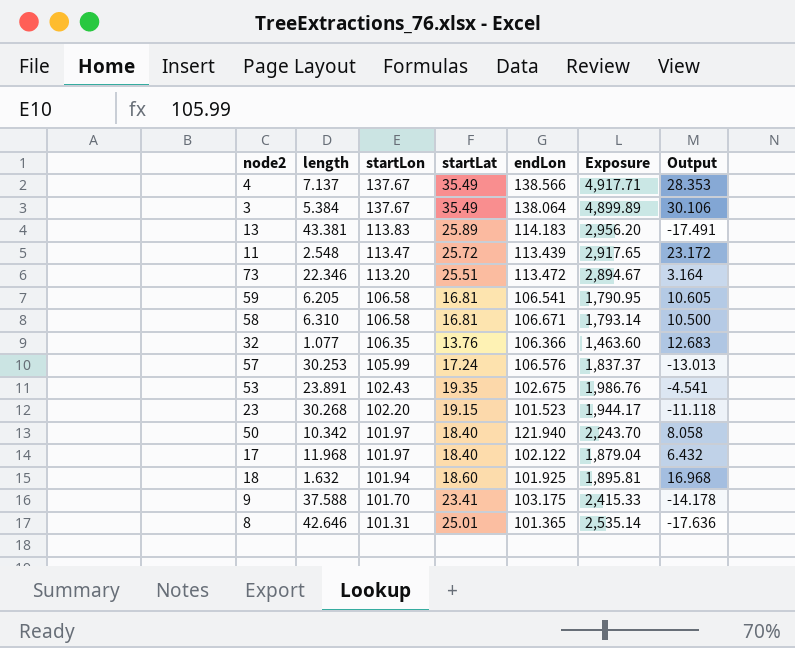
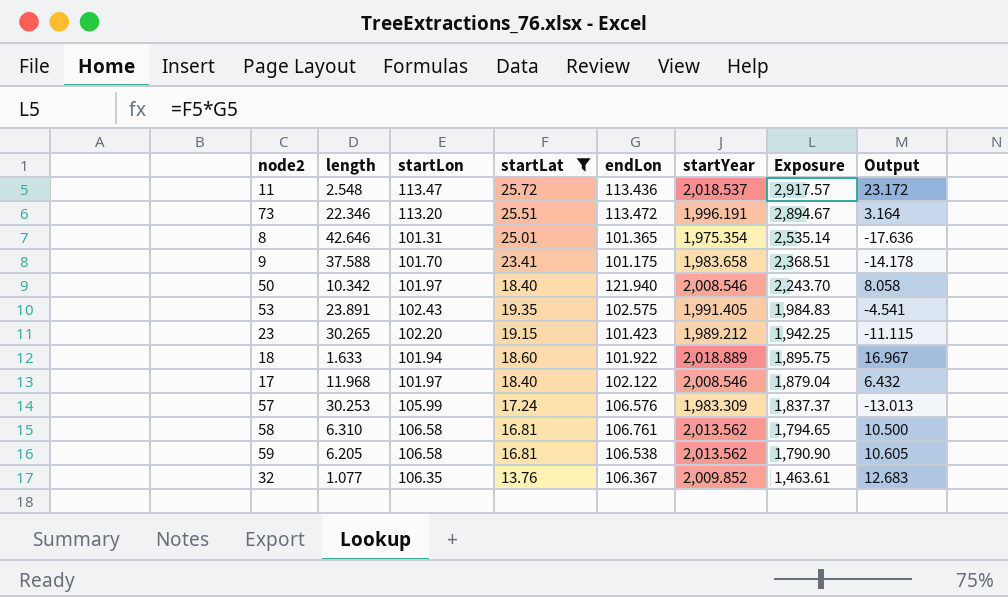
filter: none -> startLat <= 25.72
row order: startLon descending -> Exposure descending
column startYear | position: none -> 6
11 | endLon: 113.439 -> 113.436
11 | Exposure: 2,917.65 -> 2,917.57
9 | endLon: 103.175 -> 101.175
9 | Exposure: 2,415.33 -> 2,368.51
53 | endLon: 102.675 -> 102.575
53 | Exposure: 1,986.76 -> 1,984.83
23 | length: 30.268 -> 30.265
23 | endLon: 101.523 -> 101.423
23 | Exposure: 1,944.17 -> 1,942.25
23 | Output: -11.118 -> -11.115
18 | length: 1.632 -> 1.633
18 | endLon: 101.925 -> 101.922
18 | Exposure: 1,895.81 -> 1,895.75
18 | Output: 16.968 -> 16.967
58 | endLon: 106.671 -> 106.761
58 | Exposure: 1,793.14 -> 1,794.65
59 | endLon: 106.541 -> 106.538
59 | Exposure: 1,790.95 -> 1,790.90
32 | endLon: 106.366 -> 106.367
32 | Exposure: 1,463.60 -> 1,463.61

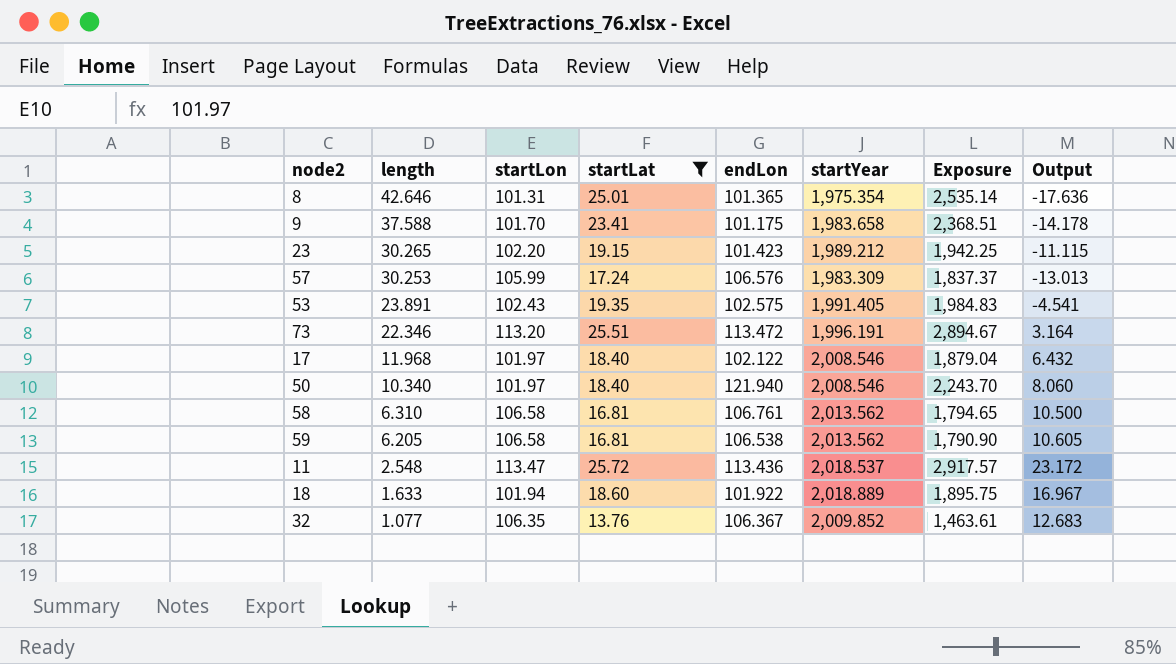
row order: Exposure descending -> length descending
50 | length: 10.342 -> 10.340
50 | Output: 8.058 -> 8.060

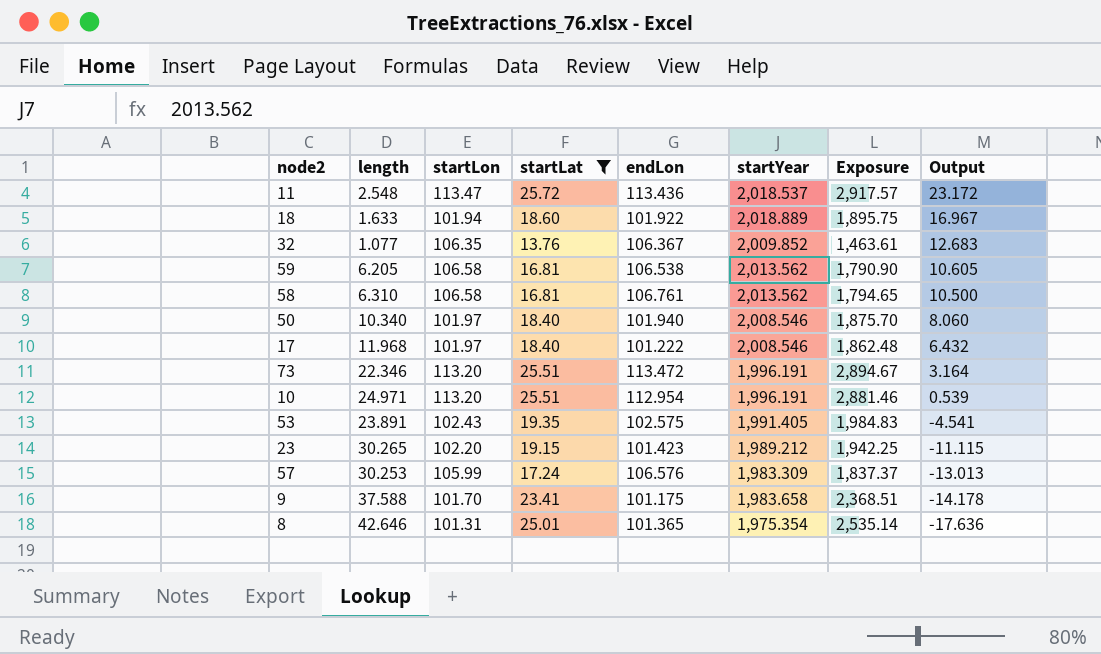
row order: length descending -> Output descending
50 | endLon: 121.940 -> 101.940
50 | Exposure: 2,243.70 -> 1,875.70
17 | endLon: 102.122 -> 101.222
17 | Exposure: 1,879.04 -> 1,862.48
row 10: none -> 24.971 | 113.20 | 25.51 | 112.954 | 1,996.191 | 2,881.46 | 0.539

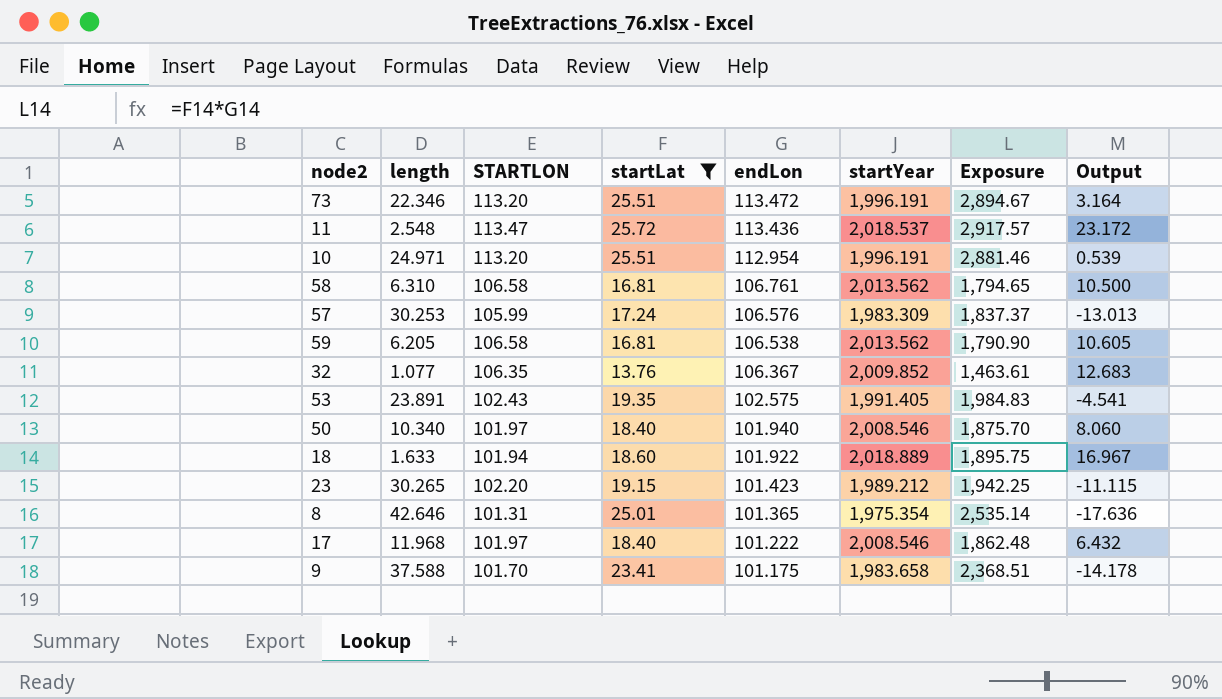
row order: Output descending -> endLon descending
column name: startLon -> STARTLON

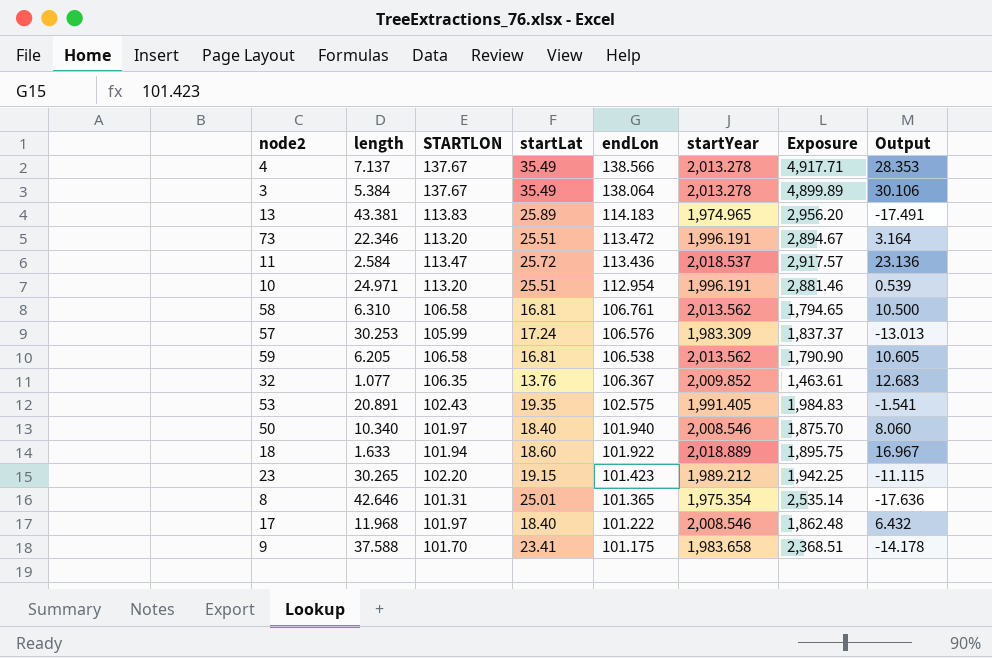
filter: startLat <= 25.72 -> none
11 | length: 2.548 -> 2.584
11 | Output: 23.172 -> 23.136
53 | length: 23.891 -> 20.891
53 | Output: -4.541 -> -1.541

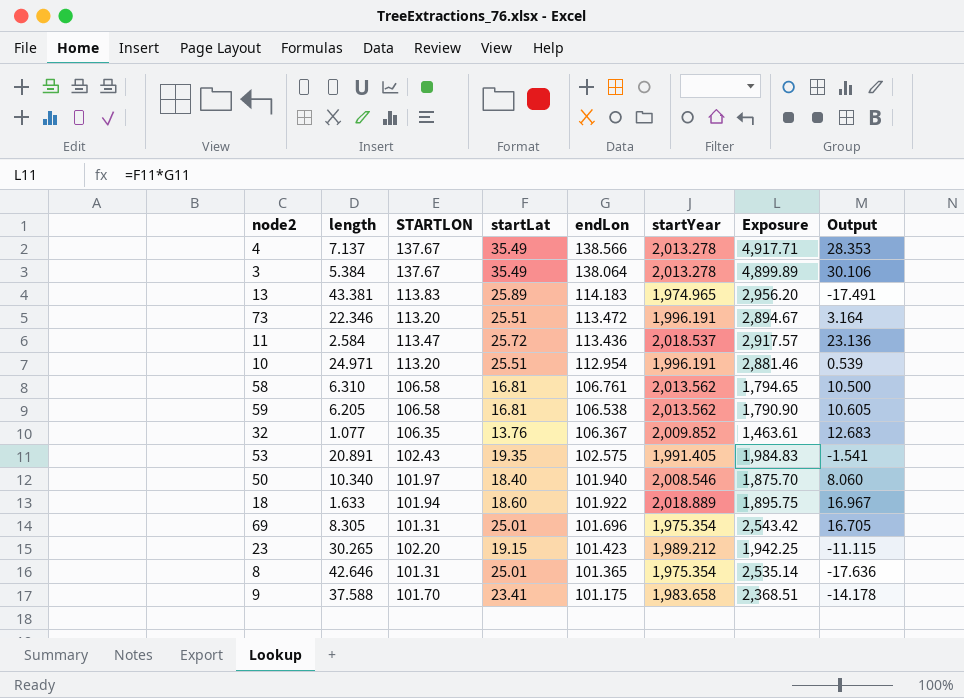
row 57: 30.253 | 105.99 | 17.24 | 106.576 | 1,983.309 | 1,837.37 | -13.013 -> none
row 17: 11.968 | 101.97 | 18.40 | 101.222 | 2,008.546 | 1,862.48 | 6.432 -> none
row 69: none -> 8.305 | 101.31 | 25.01 | 101.696 | 1,975.354 | 2,543.42 | 16.705

